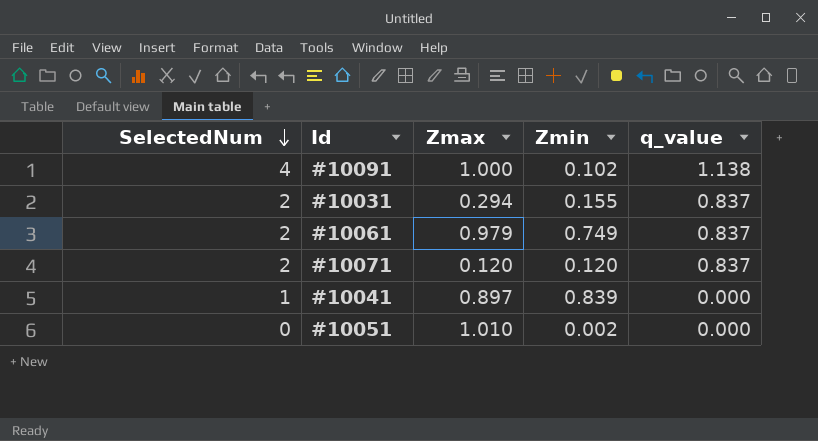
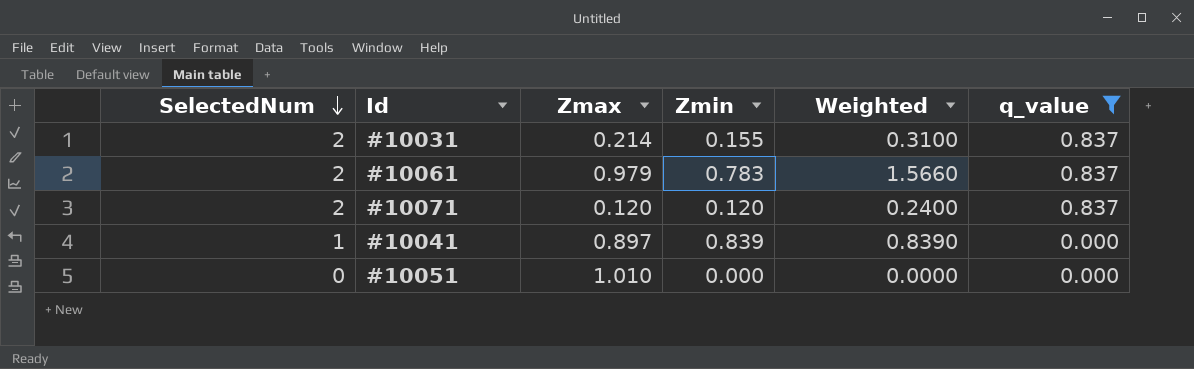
filter: none -> q_value != 1.138
column Weighted | formula: none -> [SelectedNum] * [Zmin]
#10031 | Zmax: 0.294 -> 0.214
#10061 | Zmin: 0.749 -> 0.783
#10051 | Zmin: 0.002 -> 0.000

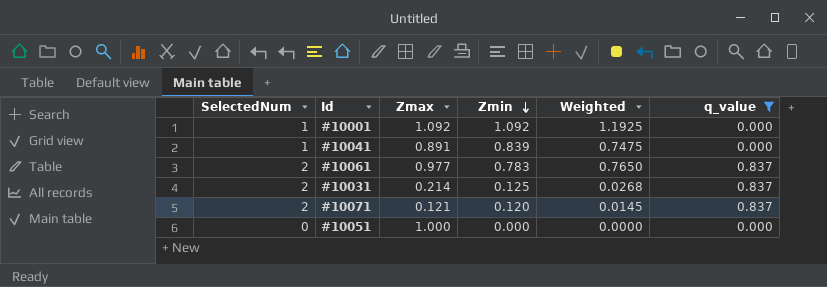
row order: SelectedNum descending -> Zmin descending
column Weighted | formula: [SelectedNum] * [Zmin] -> [Zmax] * [Zmin]
row #10001: none -> 1 | 1.092 | 1.092 | 1.1925 | 0.000
#10041 | Zmax: 0.897 -> 0.891
#10061 | Zmax: 0.979 -> 0.977
#10031 | Zmin: 0.155 -> 0.125
#10071 | Zmax: 0.120 -> 0.121
#10051 | Zmax: 1.010 -> 1.000

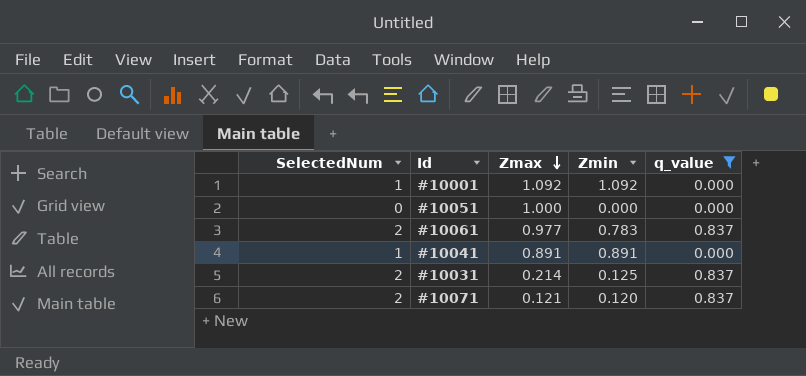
row order: Zmin descending -> Zmax descending
column Weighted | formula: [Zmax] * [Zmin] -> none
#10041 | Zmin: 0.839 -> 0.891

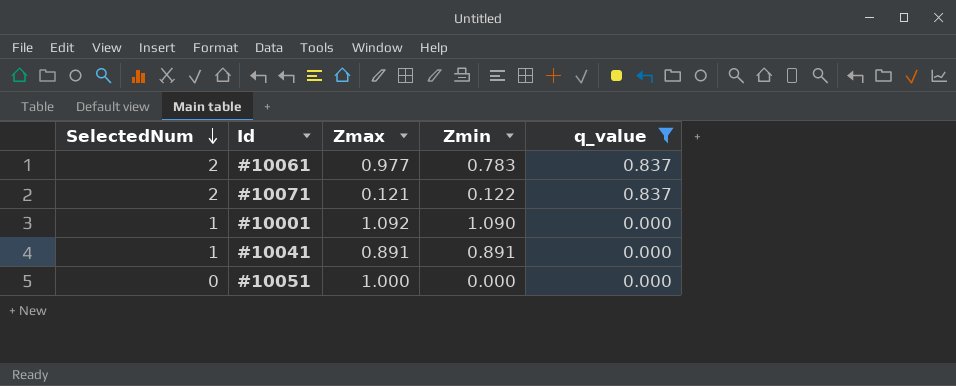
row order: Zmax descending -> SelectedNum descending
row #10031: 2 | 0.214 | 0.125 | 0.837 -> none
#10071 | Zmin: 0.120 -> 0.122
#10001 | Zmin: 1.092 -> 1.090

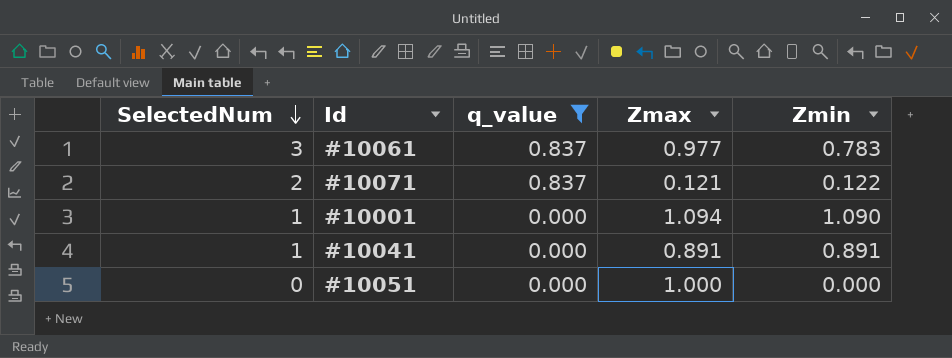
column q_value | position: 5 -> 3
#10061 | SelectedNum: 2 -> 3
#10001 | Zmax: 1.092 -> 1.094

